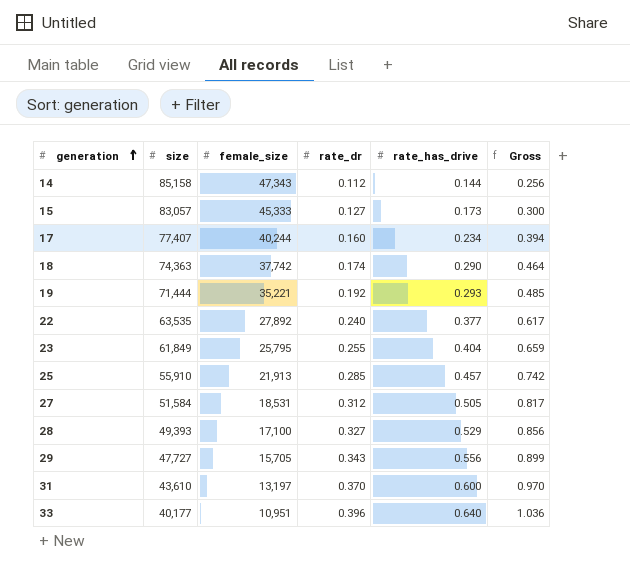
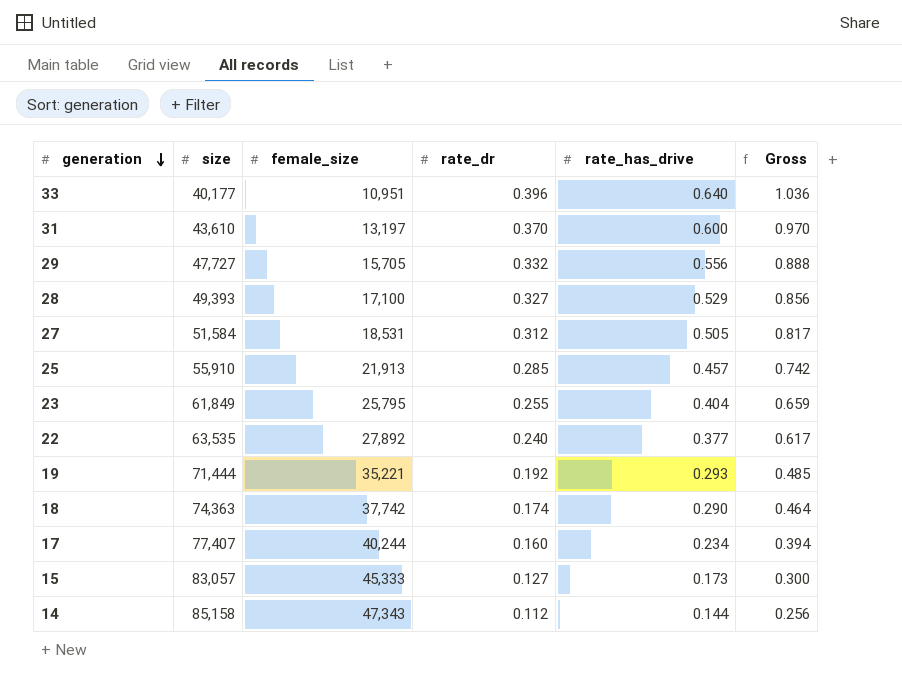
row order: generation ascending -> generation descending
29 | rate_dr: 0.343 -> 0.332
29 | Gross: 0.899 -> 0.888

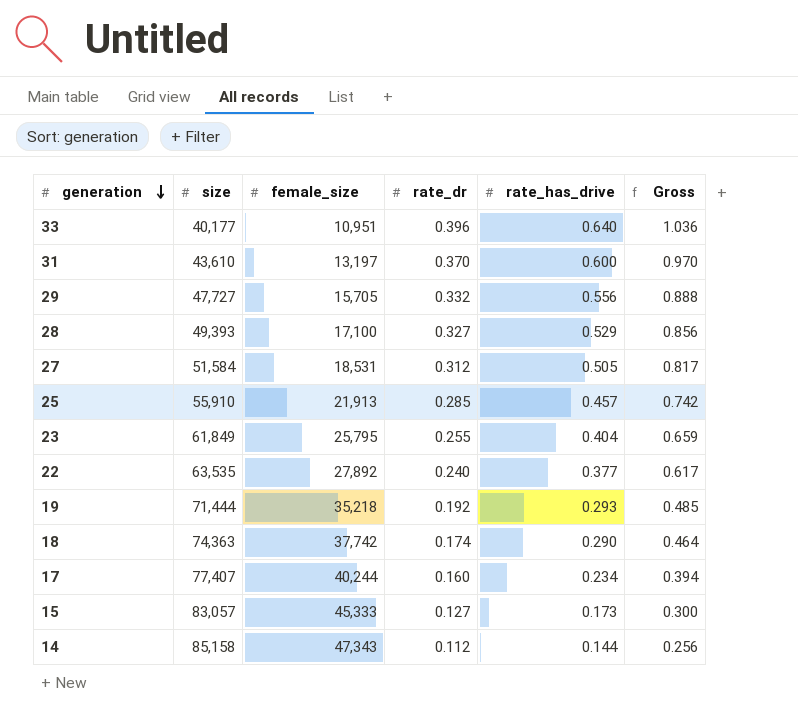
19 | female_size: 35,221 -> 35,218

